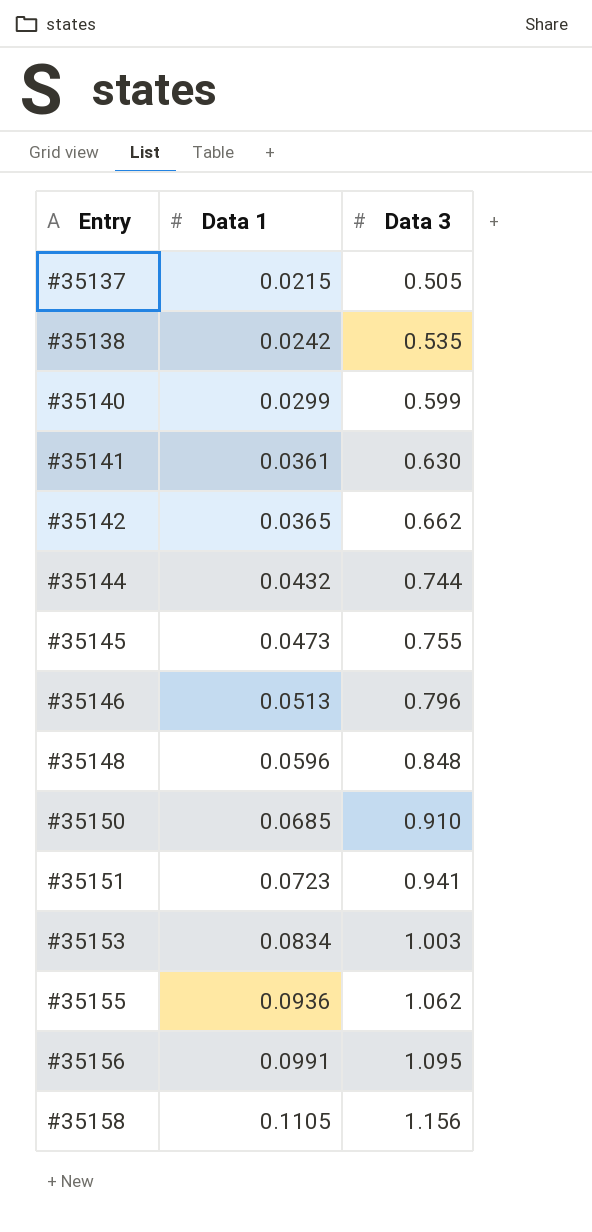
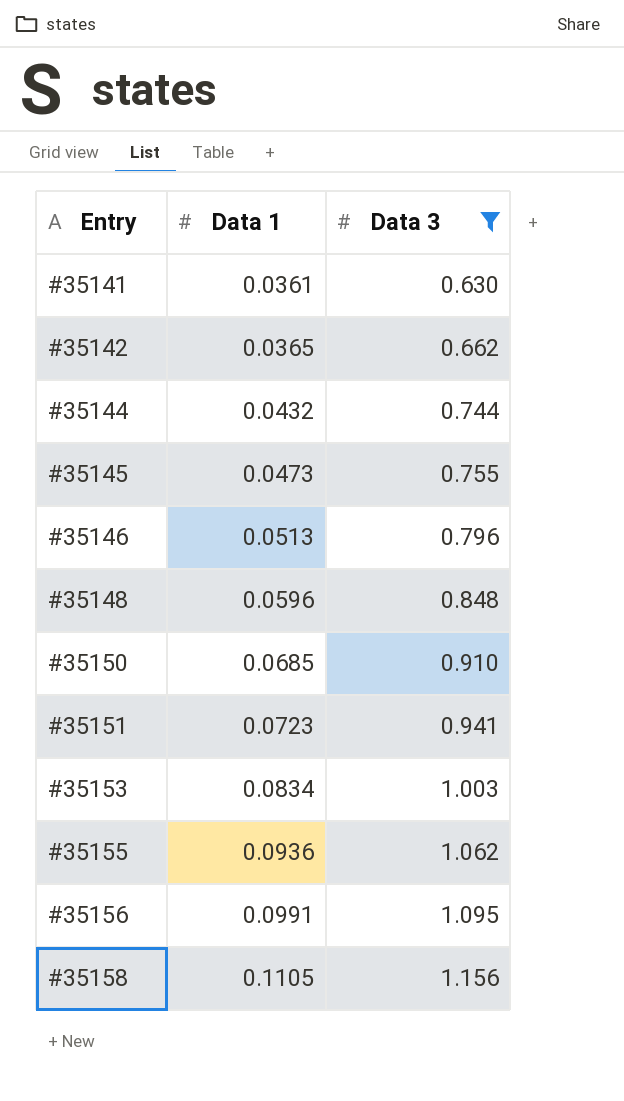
filter: none -> Data 3 >= 0.630

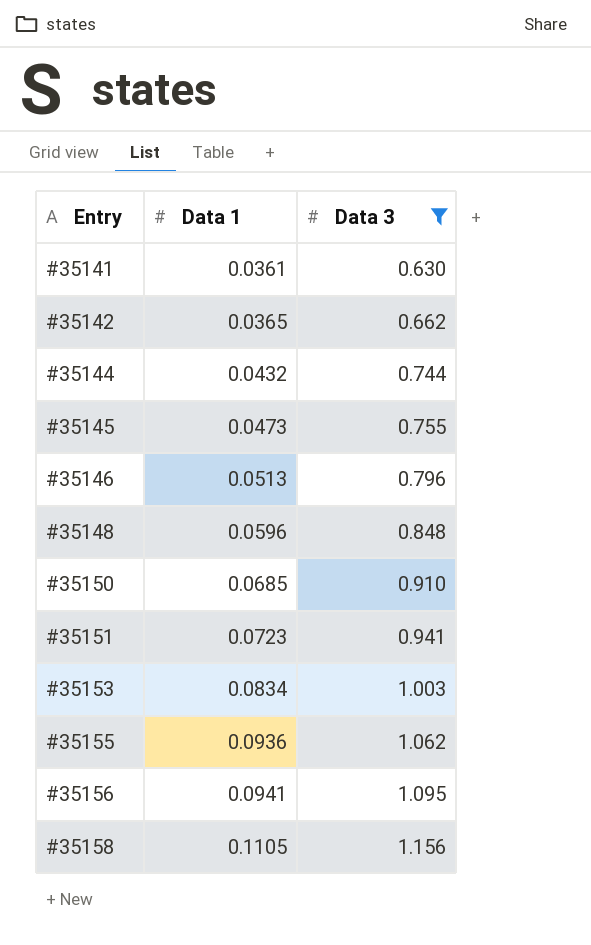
#35156 | Data 1: 0.0991 -> 0.0941

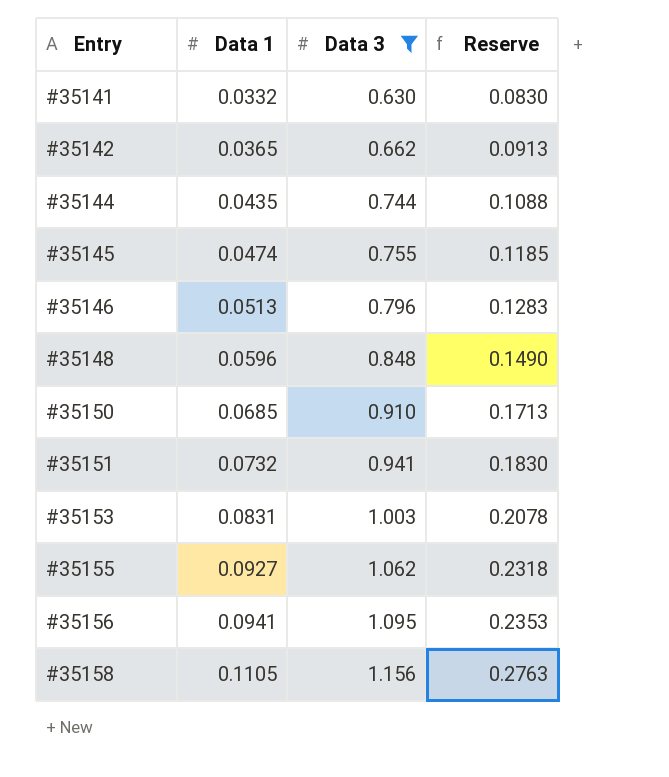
column Reserve | formula: none -> [Data 1] * 2.5
#35141 | Data 1: 0.0361 -> 0.0332
#35144 | Data 1: 0.0432 -> 0.0435
#35145 | Data 1: 0.0473 -> 0.0474
#35151 | Data 1: 0.0723 -> 0.0732
#35153 | Data 1: 0.0834 -> 0.0831
#35155 | Data 1: 0.0936 -> 0.0927

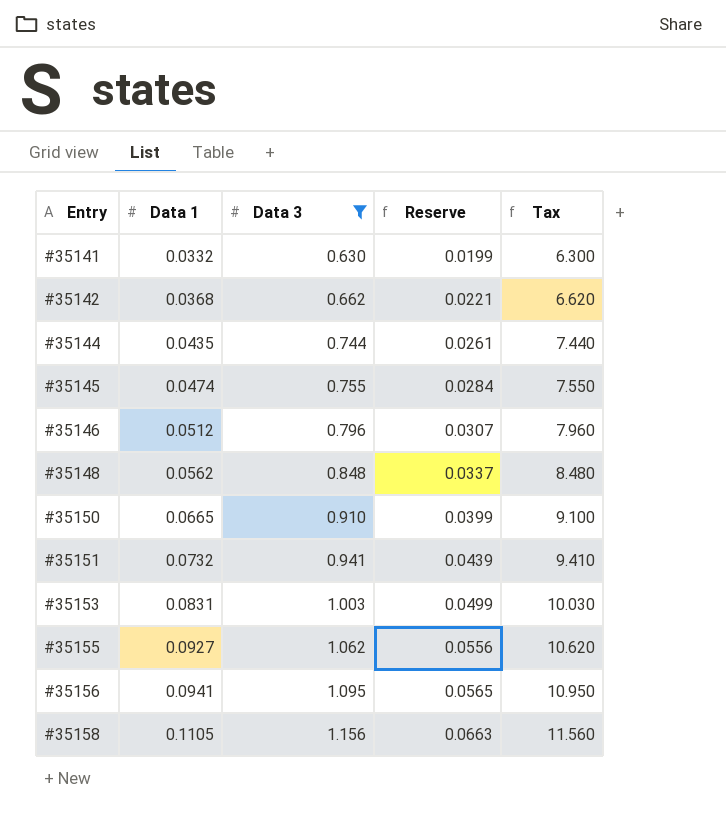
column Reserve | formula: [Data 1] * 2.5 -> [Data 1] * 0.6
column Tax | formula: none -> [Data 3] * 10
#35142 | Data 1: 0.0365 -> 0.0368
#35146 | Data 1: 0.0513 -> 0.0512
#35148 | Data 1: 0.0596 -> 0.0562
#35150 | Data 1: 0.0685 -> 0.0665

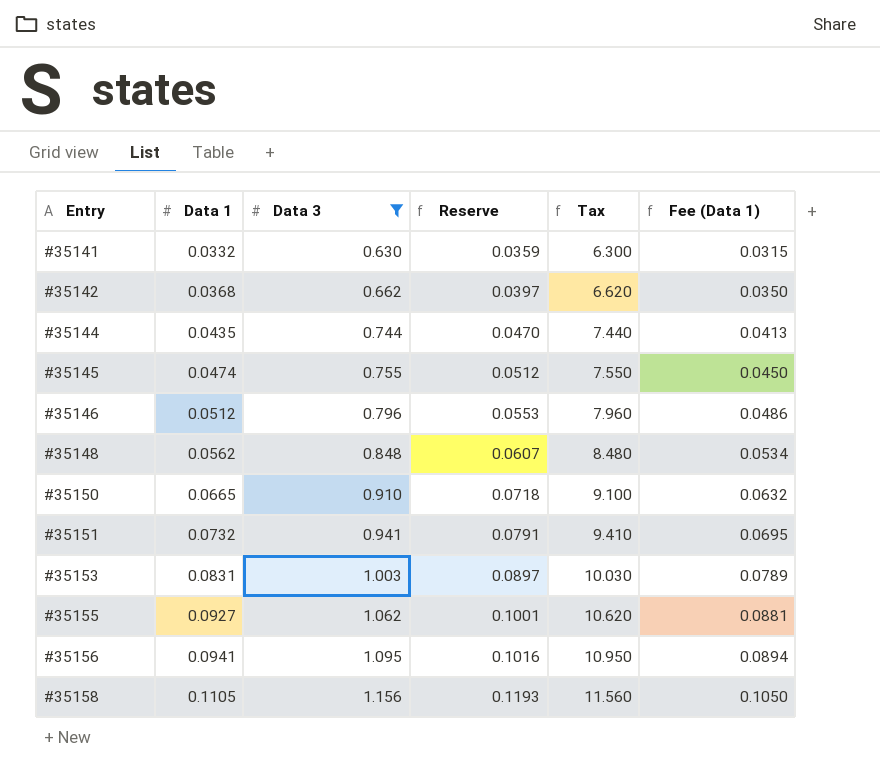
column Reserve | formula: [Data 1] * 0.6 -> [Data 1] * 1.08
column Fee (Data 1) | formula: none -> [Data 1] * 0.95

